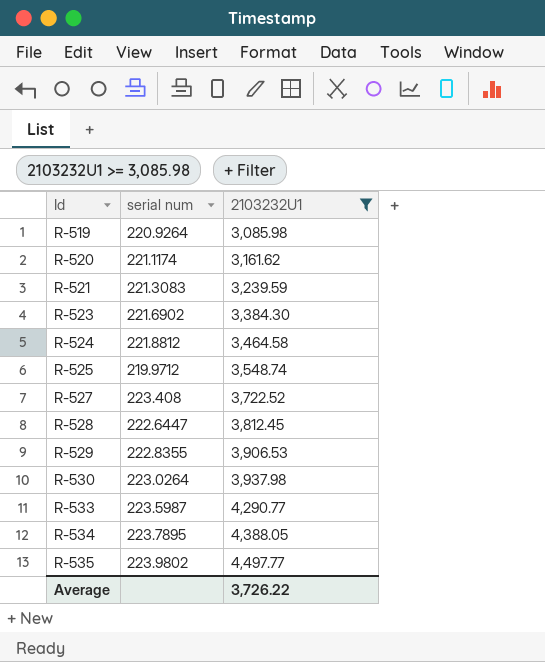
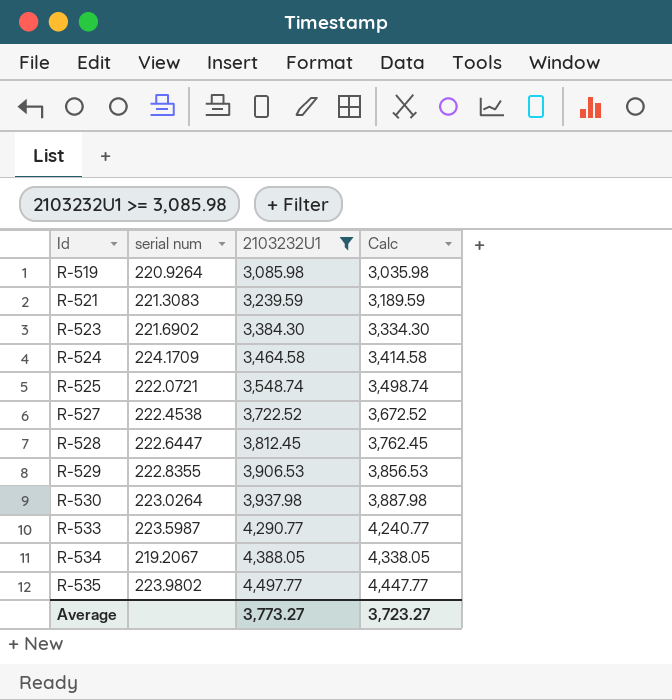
column Calc | formula: none -> [2103232U1] - 50
row R-520: 221.1174 | 3,161.62 -> none
R-524 | serial num: 221.8812 -> 224.1709
R-525 | serial num: 219.9712 -> 222.0721
R-527 | serial num: 223.408 -> 222.4538
R-534 | serial num: 223.7895 -> 219.2067
Average | 2103232U1: 3,726.22 -> 3,773.27

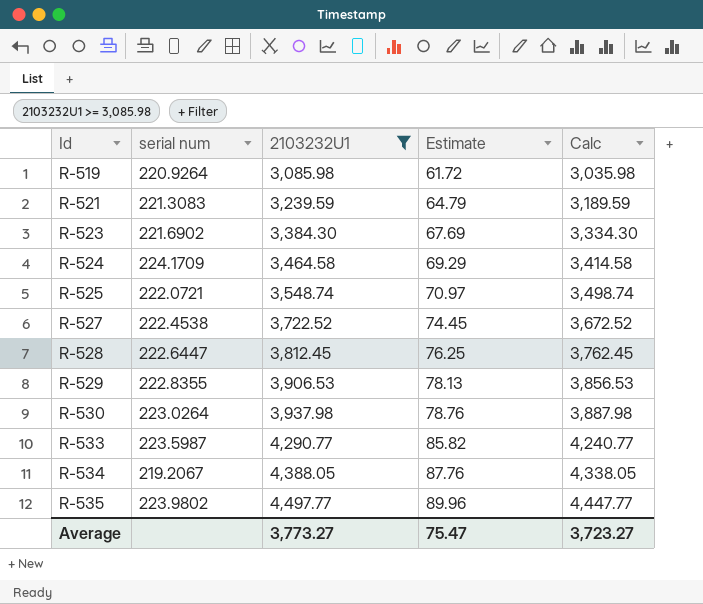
column Estimate | formula: none -> [2103232U1] * 0.02

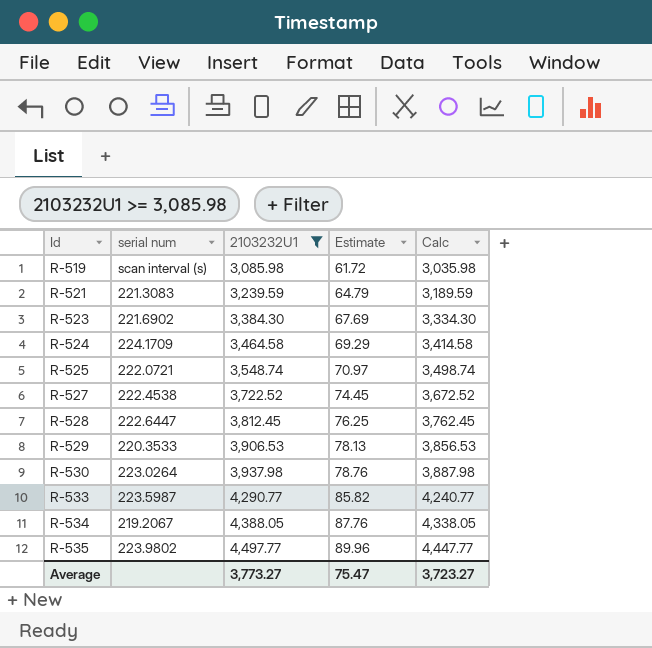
R-519 | serial num: 220.9264 -> scan interval (s)
R-529 | serial num: 222.8355 -> 220.3533

